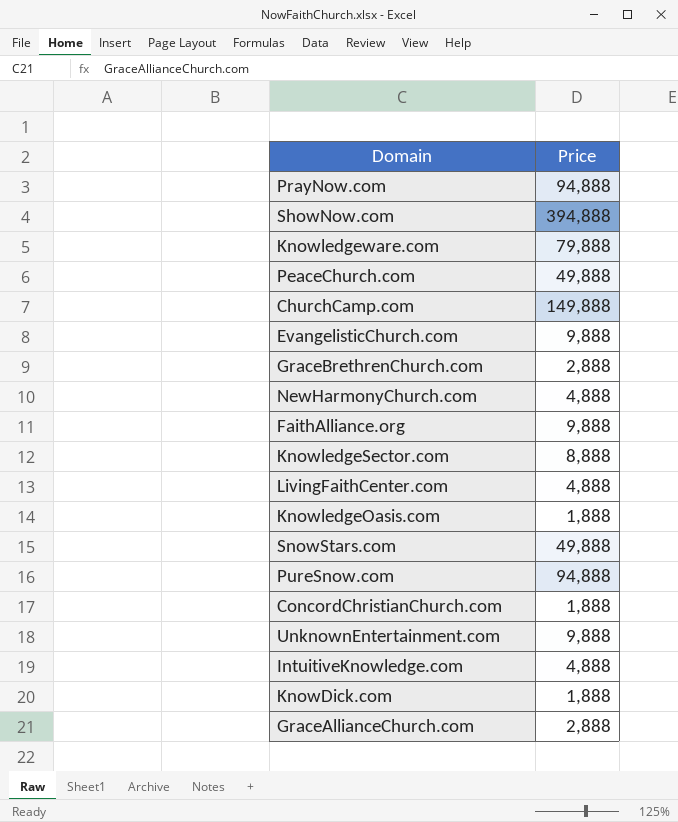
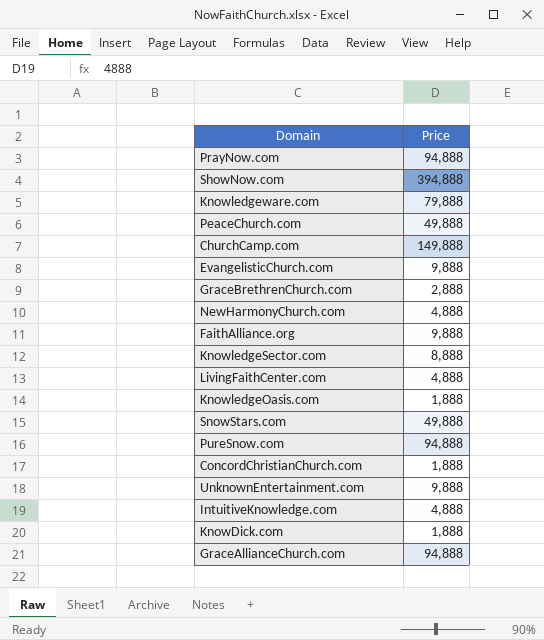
GraceAllianceChurch.com | Price: 2,888 -> 94,888

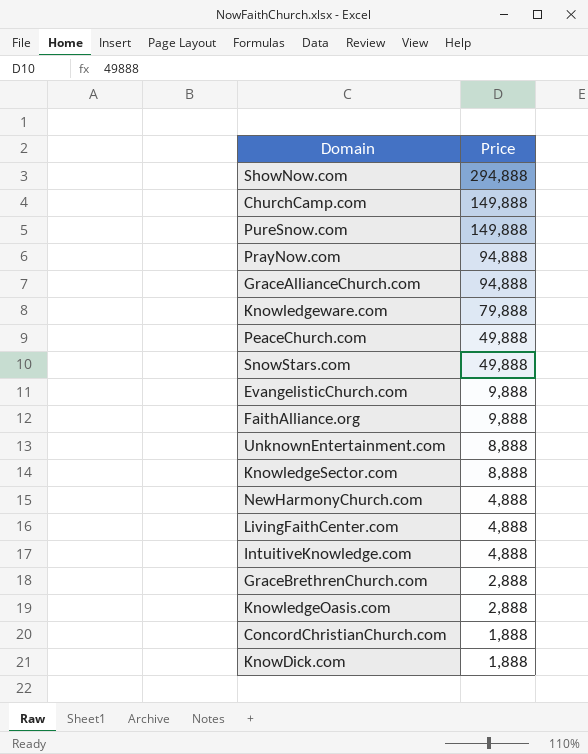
row order: none -> Price descending
ShowNow.com | Price: 394,888 -> 294,888
PureSnow.com | Price: 94,888 -> 149,888
UnknownEntertainment.com | Price: 9,888 -> 8,888
KnowledgeOasis.com | Price: 1,888 -> 2,888

